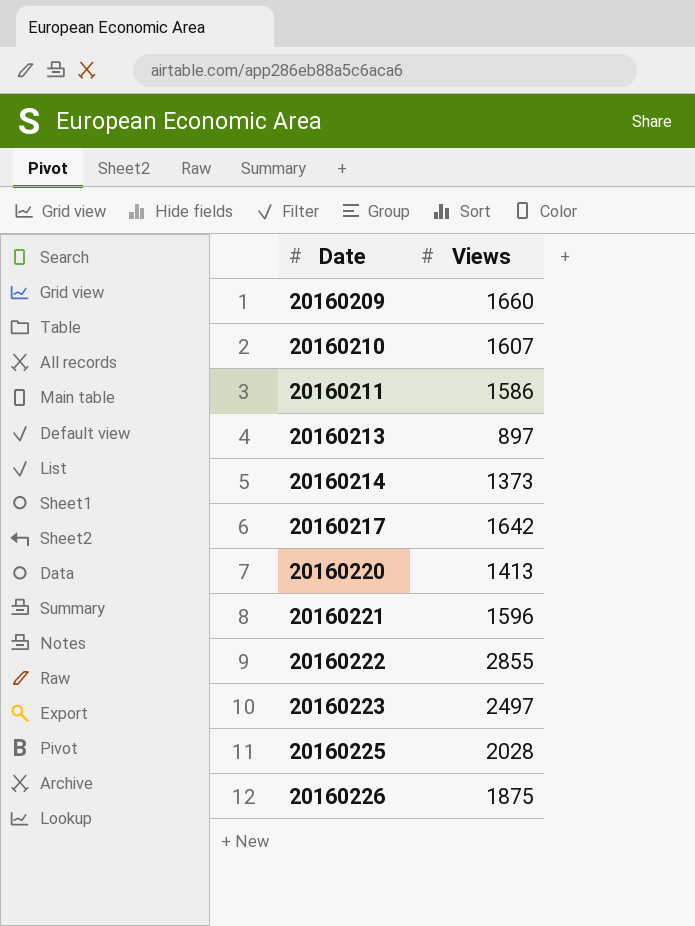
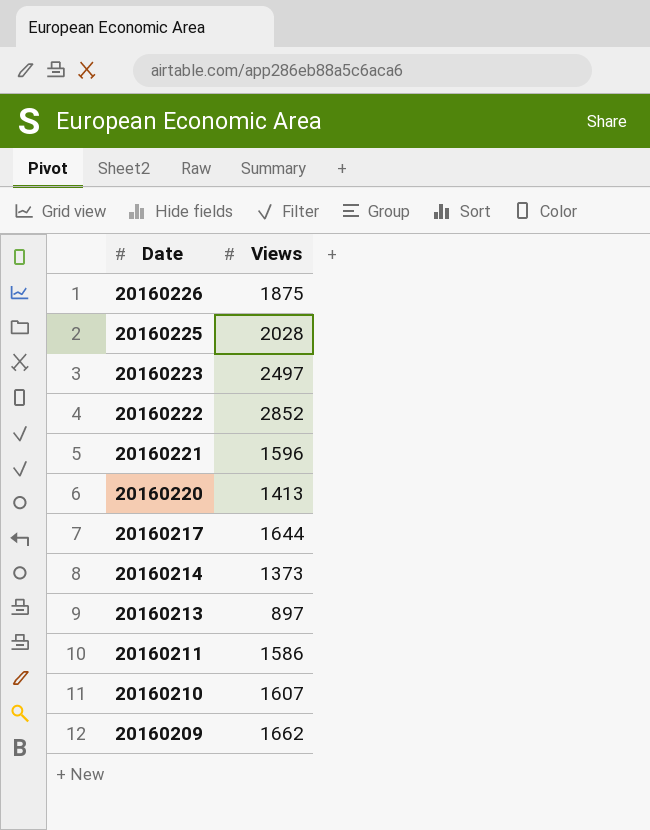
row order: Date ascending -> Date descending
20160222 | Views: 2855 -> 2852
20160217 | Views: 1642 -> 1644
20160209 | Views: 1660 -> 1662

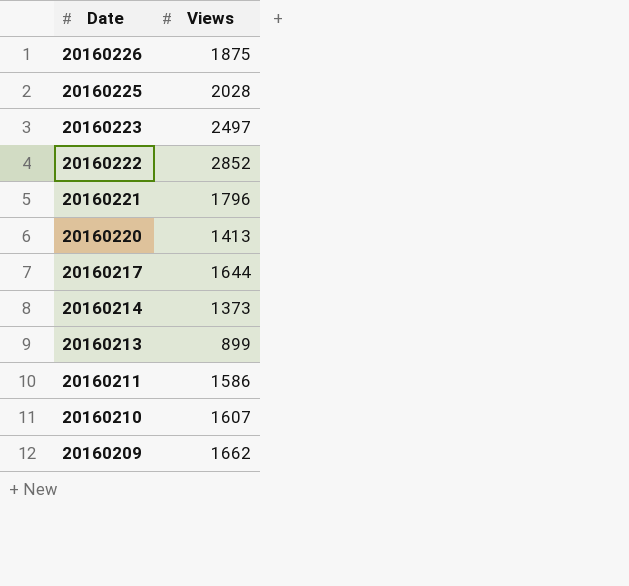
20160221 | Views: 1596 -> 1796
20160213 | Views: 897 -> 899

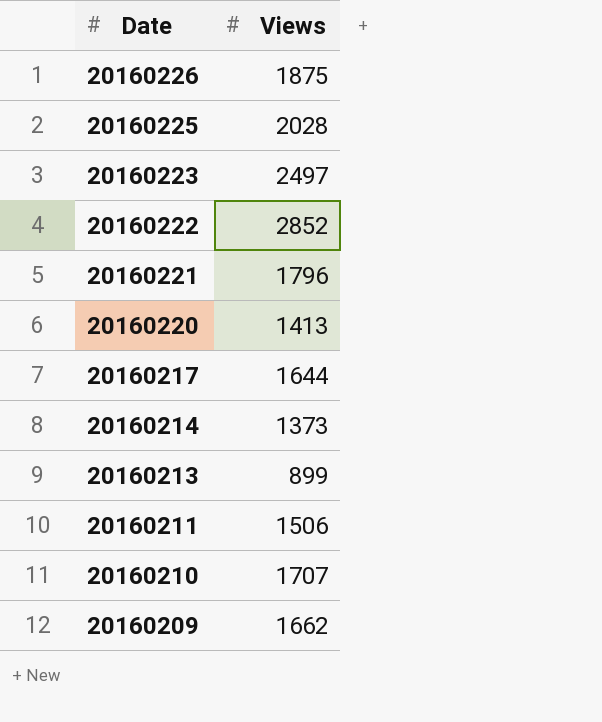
20160211 | Views: 1586 -> 1506
20160210 | Views: 1607 -> 1707

